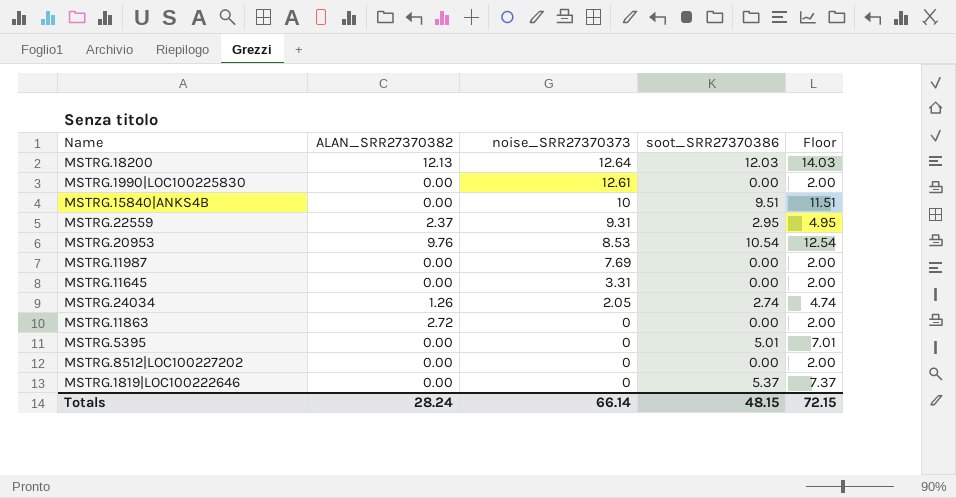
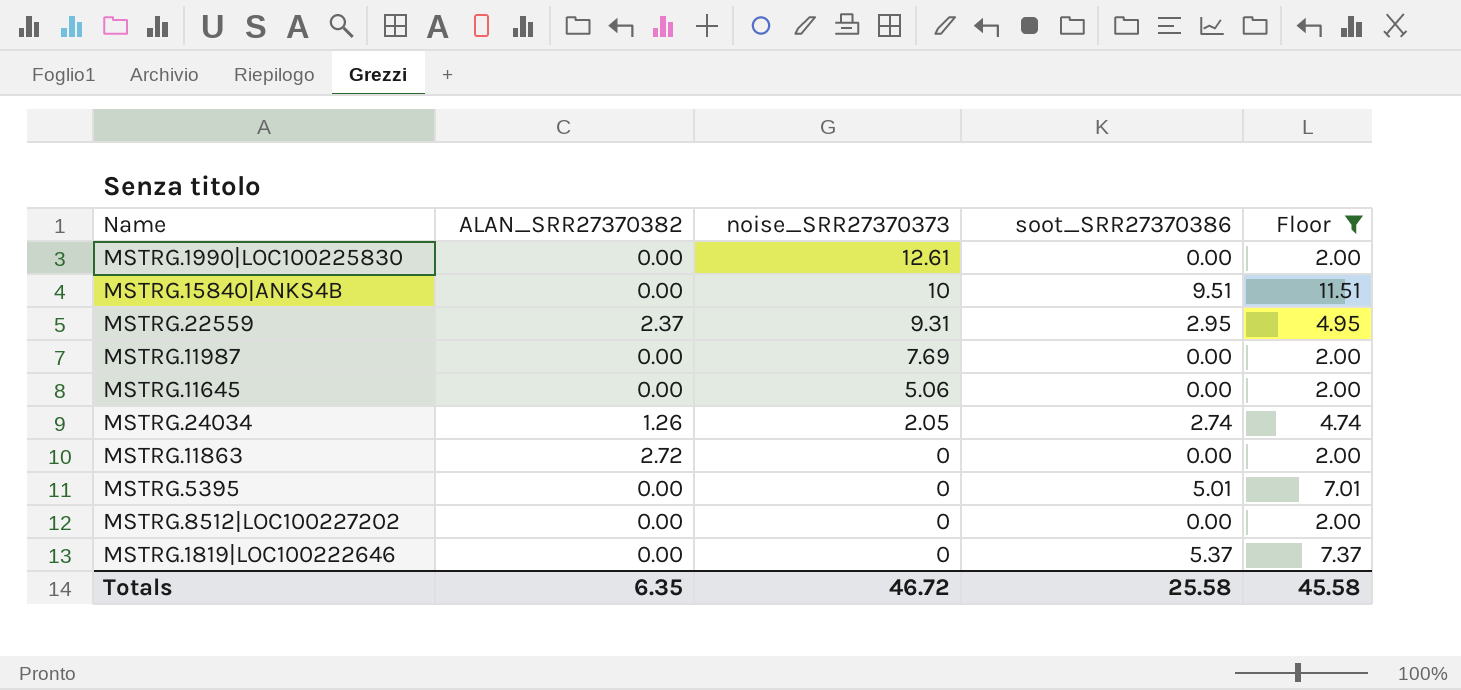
filter: none -> Floor <= 11.51
MSTRG.11645 | noise_SRR27370373: 3.31 -> 5.06
Totals | ALAN_SRR27370382: 28.24 -> 6.35
Totals | noise_SRR27370373: 66.14 -> 46.72
Totals | soot_SRR27370386: 48.15 -> 25.58
Totals | Floor: 72.15 -> 45.58

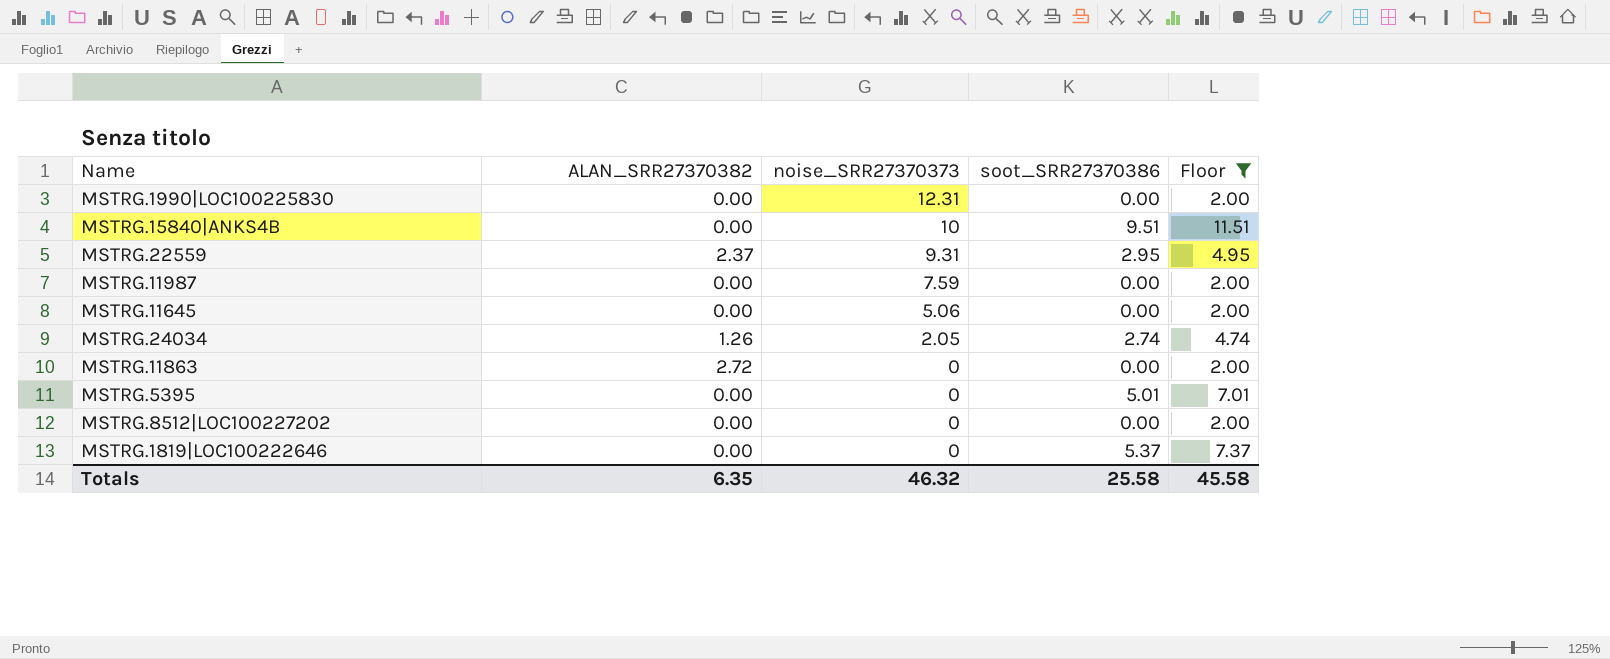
MSTRG.1990|LOC100225830 | noise_SRR27370373: 12.61 -> 12.31
MSTRG.11987 | noise_SRR27370373: 7.69 -> 7.59
Totals | noise_SRR27370373: 46.72 -> 46.32

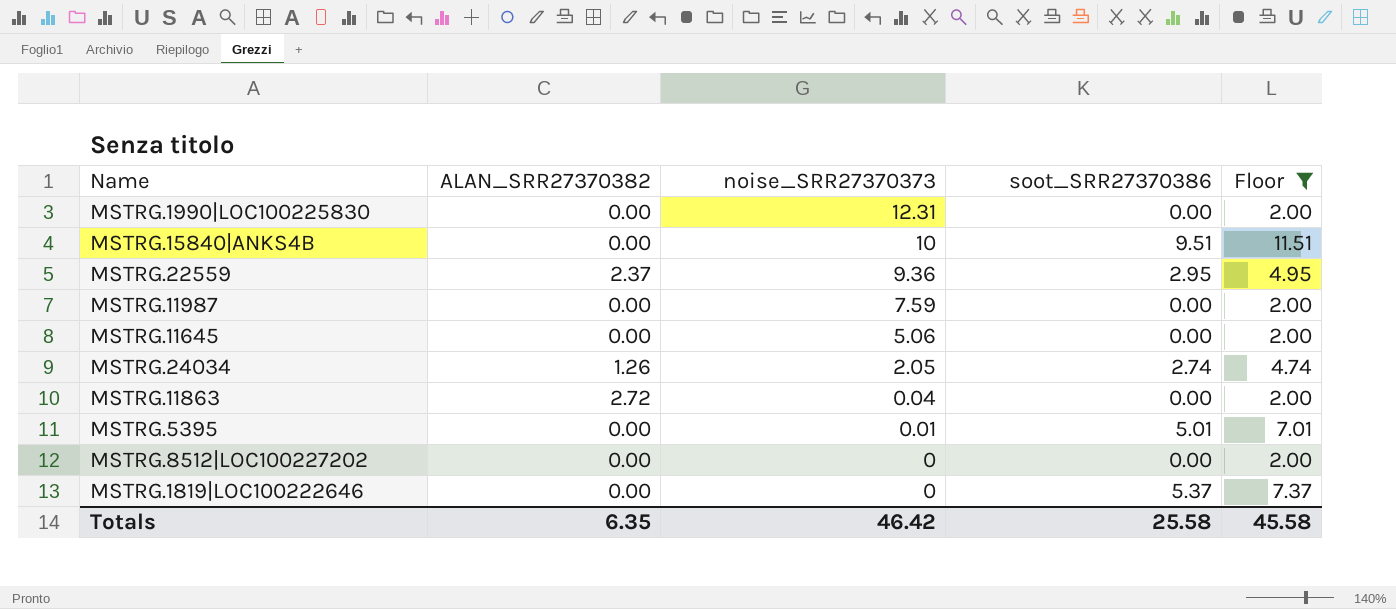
MSTRG.22559 | noise_SRR27370373: 9.31 -> 9.36
MSTRG.11863 | noise_SRR27370373: 0 -> 0.04
MSTRG.5395 | noise_SRR27370373: 0 -> 0.01
Totals | noise_SRR27370373: 46.32 -> 46.42

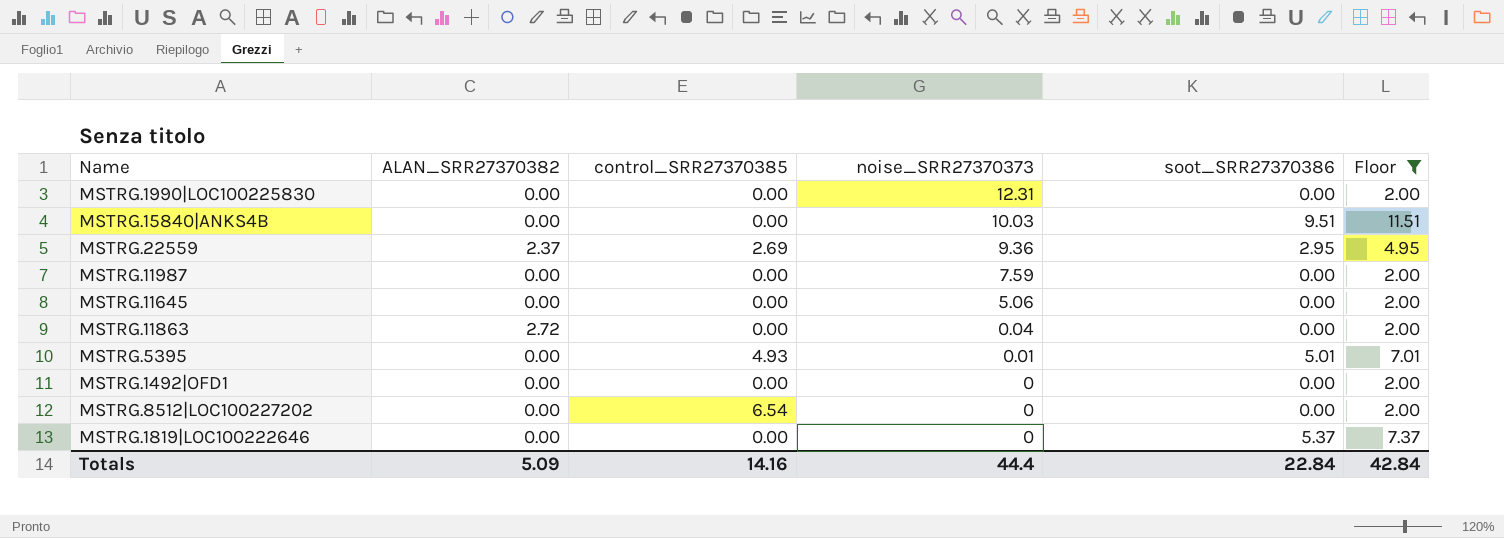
column control_SRR27370385 | position: none -> 3
row MSTRG.24034: 1.26 | 2.05 | 2.74 | 4.74 -> none
MSTRG.15840|ANKS4B | noise_SRR27370373: 10 -> 10.03
row MSTRG.1492|OFD1: none -> 0.00 | 0.00 | 0 | 0.00 | 2.00
Totals | ALAN_SRR27370382: 6.35 -> 5.09
Totals | noise_SRR27370373: 46.42 -> 44.4
Totals | soot_SRR27370386: 25.58 -> 22.84
Totals | Floor: 45.58 -> 42.84

